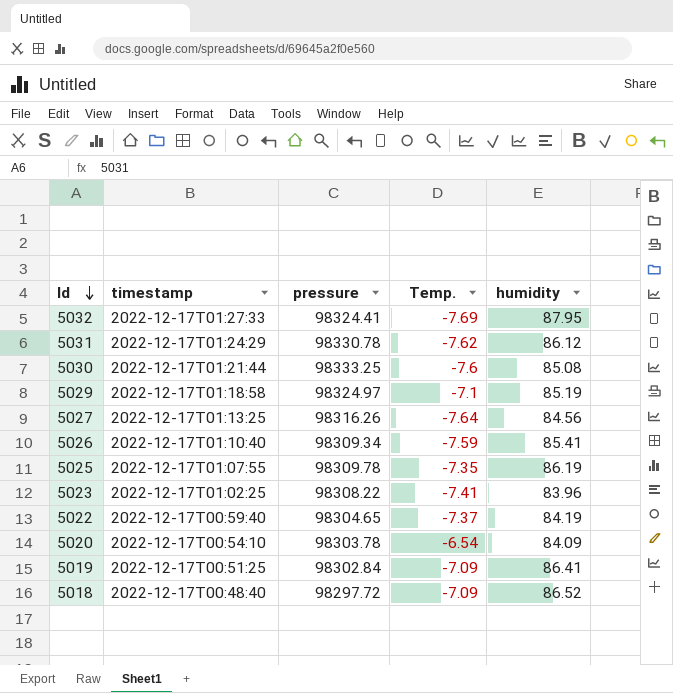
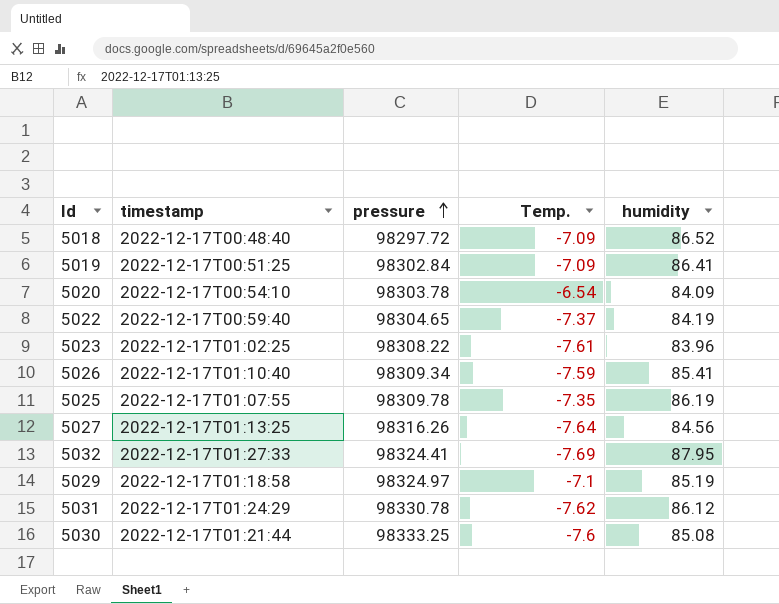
row order: Id descending -> pressure ascending
5023 | Temp.: -7.41 -> -7.61

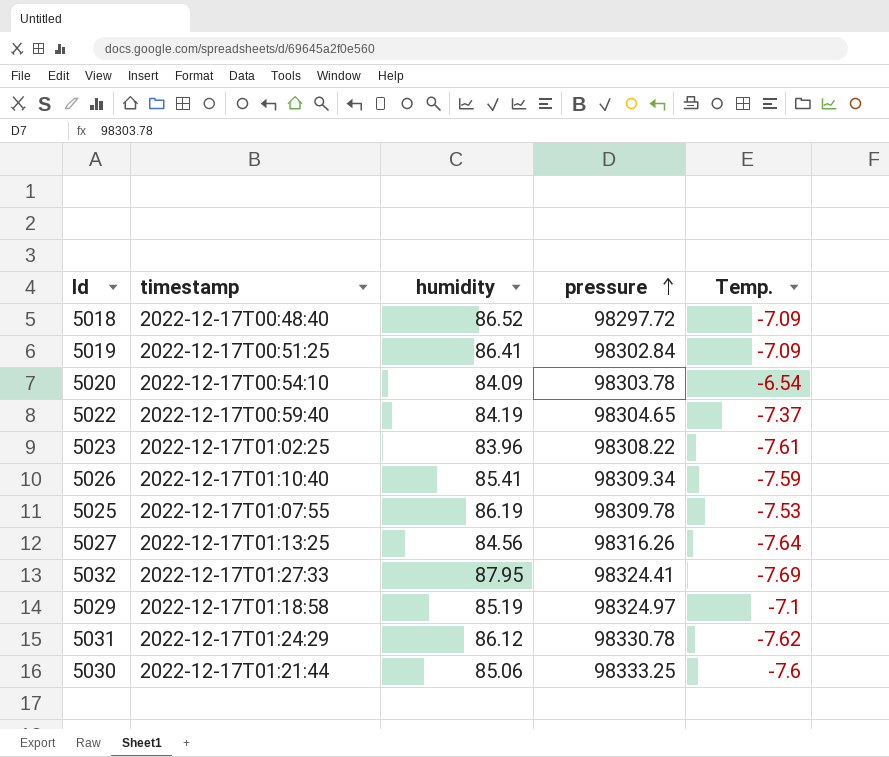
column humidity | position: 5 -> 3
5025 | Temp.: -7.35 -> -7.53
5030 | humidity: 85.08 -> 85.06

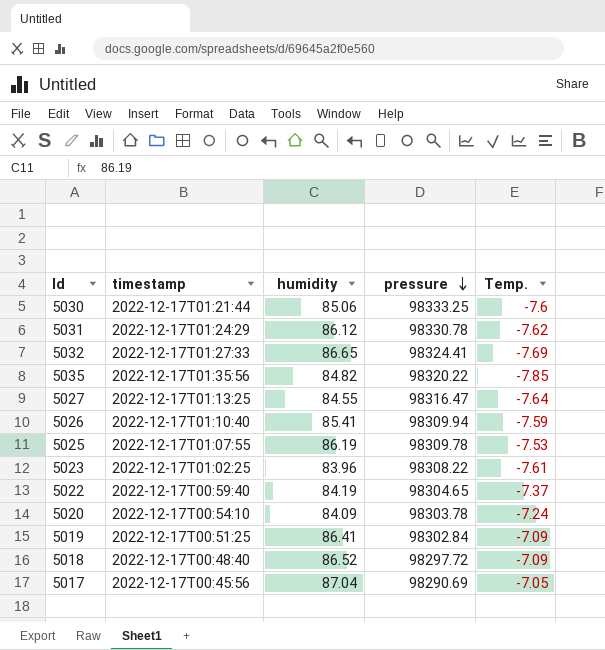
row order: pressure ascending -> pressure descending
row 5029: 2022-12-17T01:18:58 | 85.19 | 98324.97 | -7.1 -> none
5032 | humidity: 87.95 -> 86.65
row 5035: none -> 2022-12-17T01:35:56 | 84.82 | 98320.22 | -7.85
5027 | humidity: 84.56 -> 84.55
5027 | pressure: 98316.26 -> 98316.47
5026 | pressure: 98309.34 -> 98309.94
5020 | Temp.: -6.54 -> -7.24
row 5017: none -> 2022-12-17T00:45:56 | 87.04 | 98290.69 | -7.05

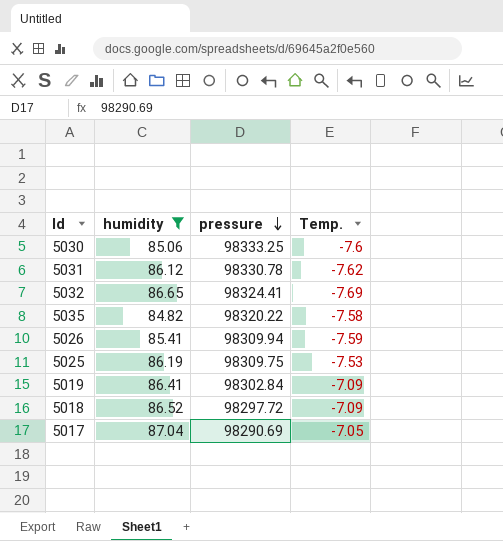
filter: none -> humidity >= 84.82
column timestamp | position: 2 -> none
5035 | Temp.: -7.85 -> -7.58
5025 | pressure: 98309.78 -> 98309.75

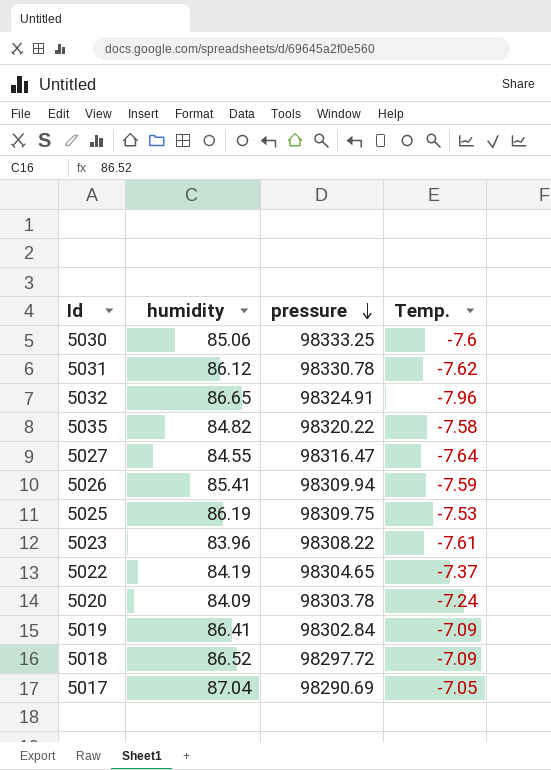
filter: humidity >= 84.82 -> none
5032 | pressure: 98324.41 -> 98324.91
5032 | Temp.: -7.69 -> -7.96

